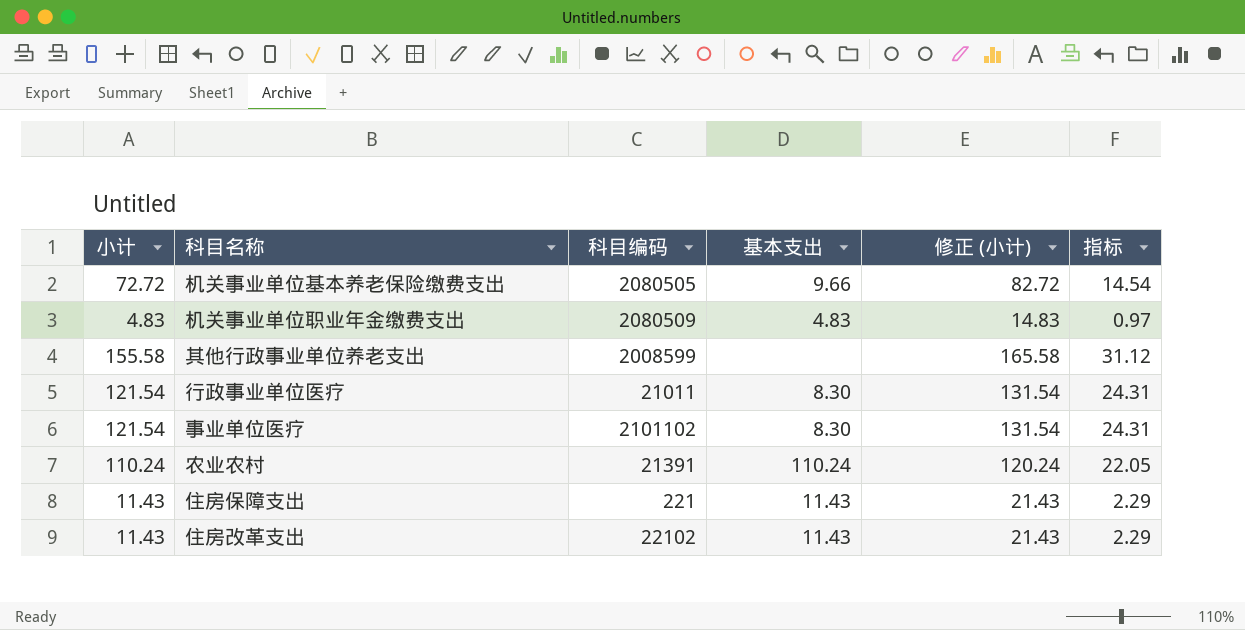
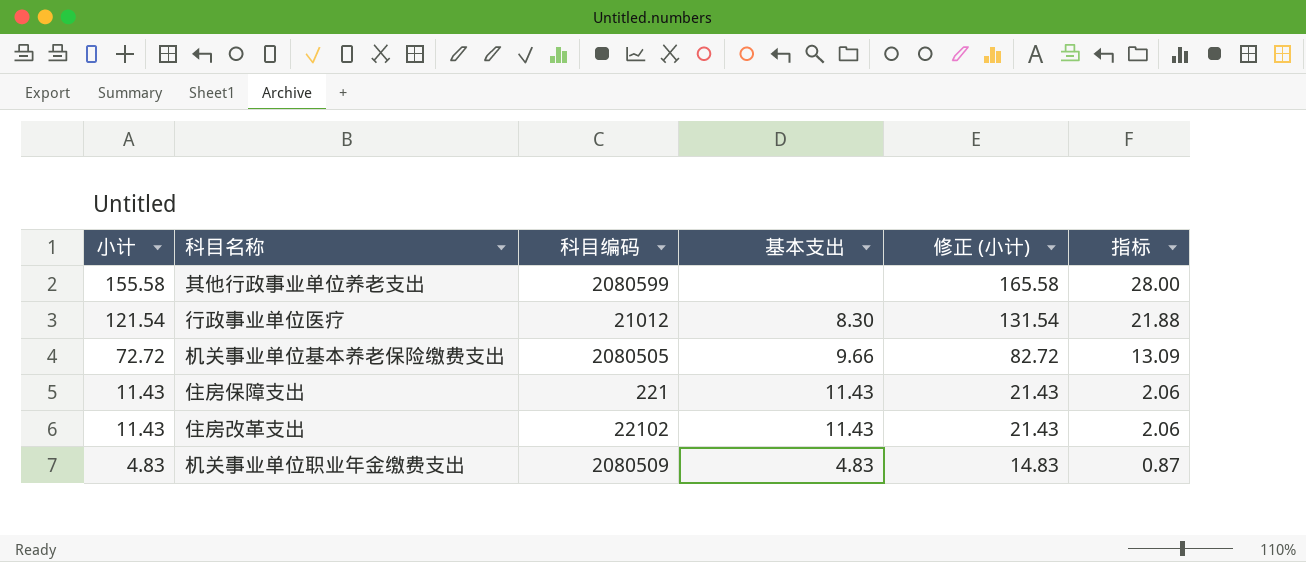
row order: none -> 小计 descending
column 指标 | formula: [小计] * 0.2 -> [小计] * 0.18
row 事业单位医疗: 121.54 | 2101102 | 8.30 | 131.54 | 24.31 -> none
row 农业农村: 110.24 | 21391 | 110.24 | 120.24 | 22.05 -> none
其他行政事业单位养老支出 | 科目编码: 2008599 -> 2080599
行政事业单位医疗 | 科目编码: 21011 -> 21012

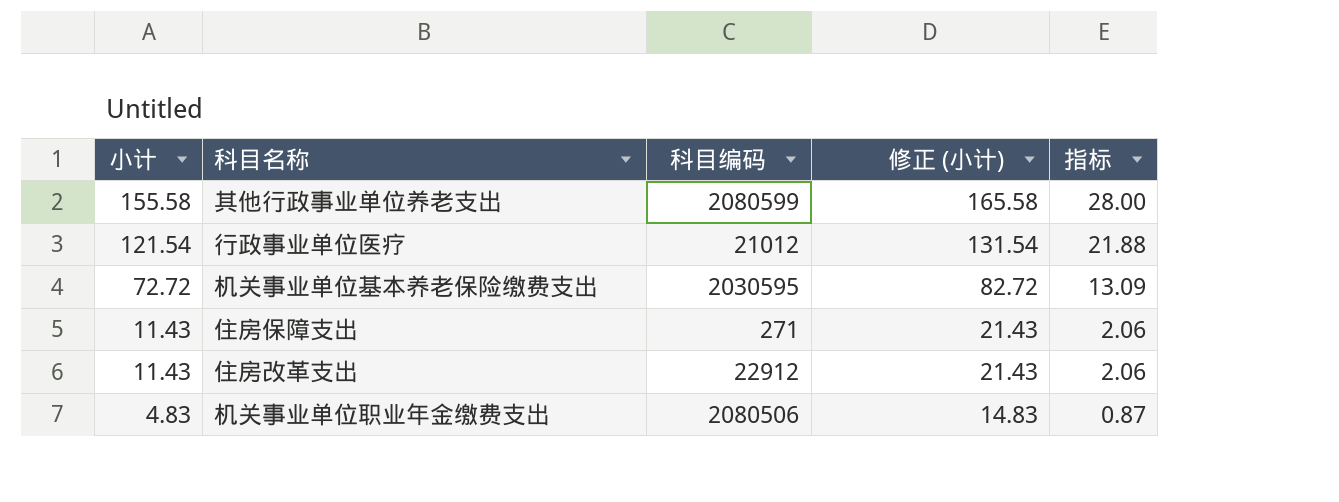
column 基本支出 | position: 4 -> none
机关事业单位基本养老保险缴费支出 | 科目编码: 2080505 -> 2030595
住房保障支出 | 科目编码: 221 -> 271
住房改革支出 | 科目编码: 22102 -> 22912
机关事业单位职业年金缴费支出 | 科目编码: 2080509 -> 2080506

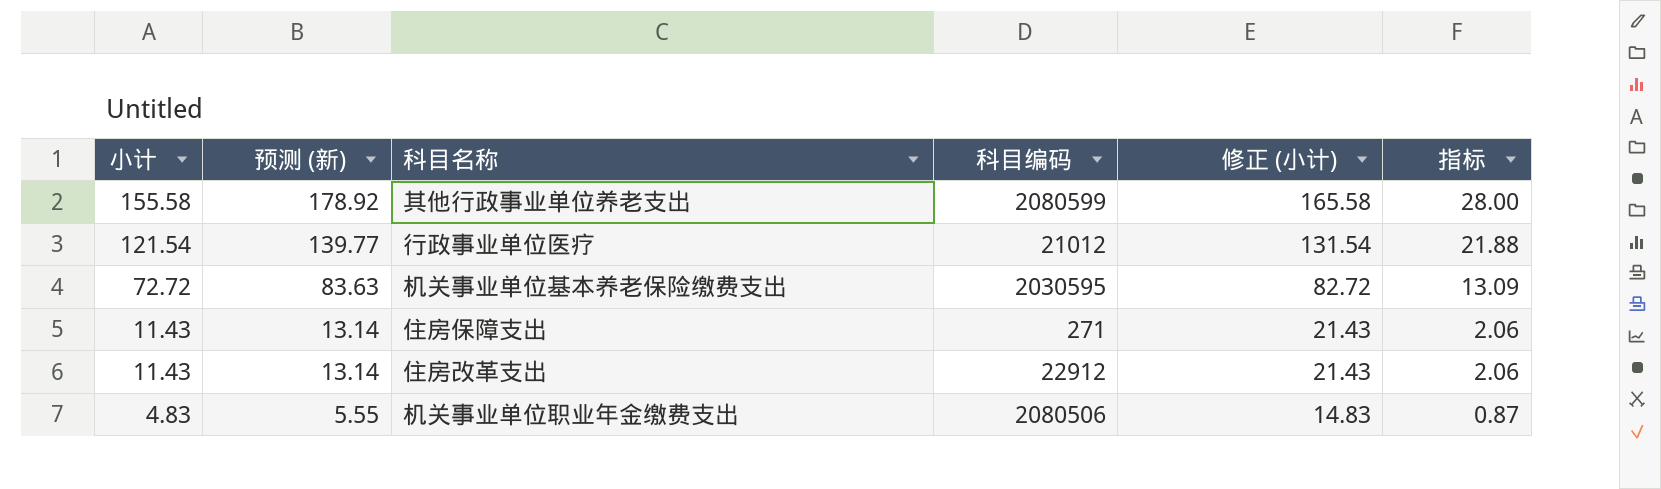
column 预测 (新) | formula: none -> [小计] * 1.15

